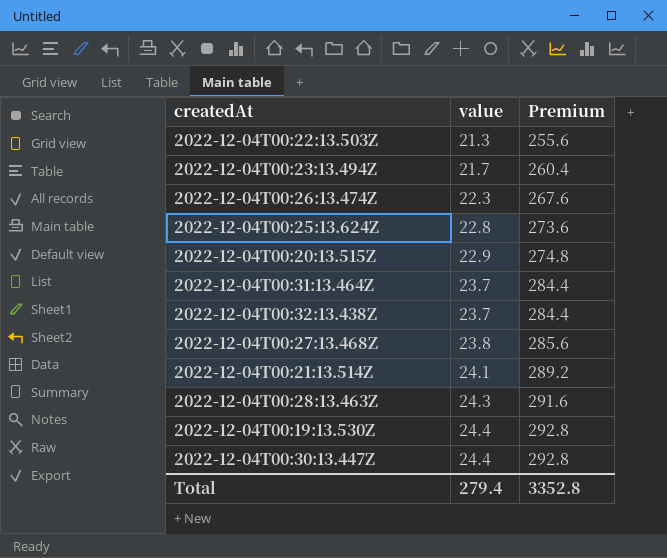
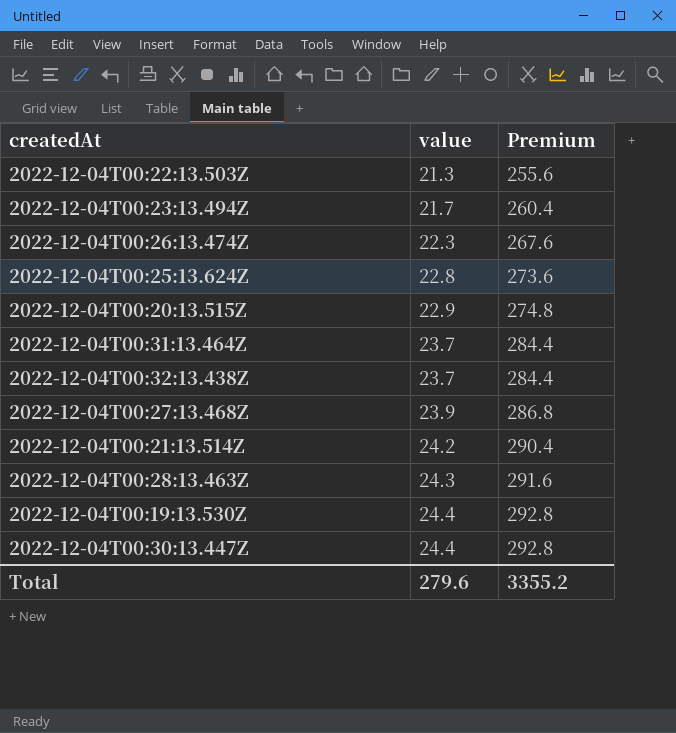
2022-12-04T00:27:13.468Z | value: 23.8 -> 23.9
2022-12-04T00:27:13.468Z | Premium: 285.6 -> 286.8
2022-12-04T00:21:13.514Z | value: 24.1 -> 24.2
2022-12-04T00:21:13.514Z | Premium: 289.2 -> 290.4
Total | value: 279.4 -> 279.6
Total | Premium: 3352.8 -> 3355.2

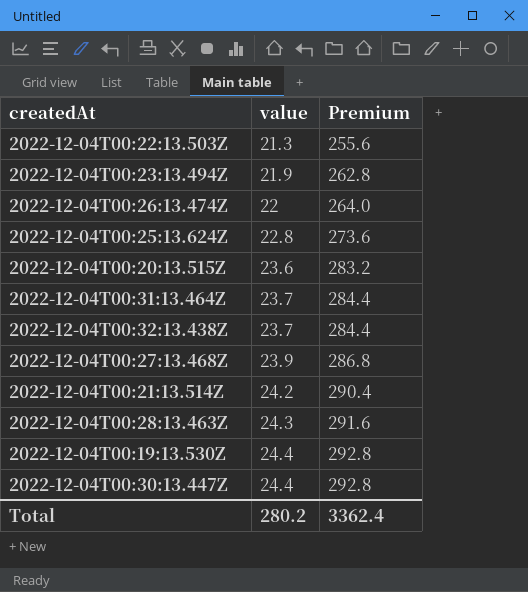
2022-12-04T00:23:13.494Z | value: 21.7 -> 21.9
2022-12-04T00:23:13.494Z | Premium: 260.4 -> 262.8
2022-12-04T00:26:13.474Z | value: 22.3 -> 22
2022-12-04T00:26:13.474Z | Premium: 267.6 -> 264.0
2022-12-04T00:20:13.515Z | value: 22.9 -> 23.6
2022-12-04T00:20:13.515Z | Premium: 274.8 -> 283.2
Total | value: 279.6 -> 280.2
Total | Premium: 3355.2 -> 3362.4

